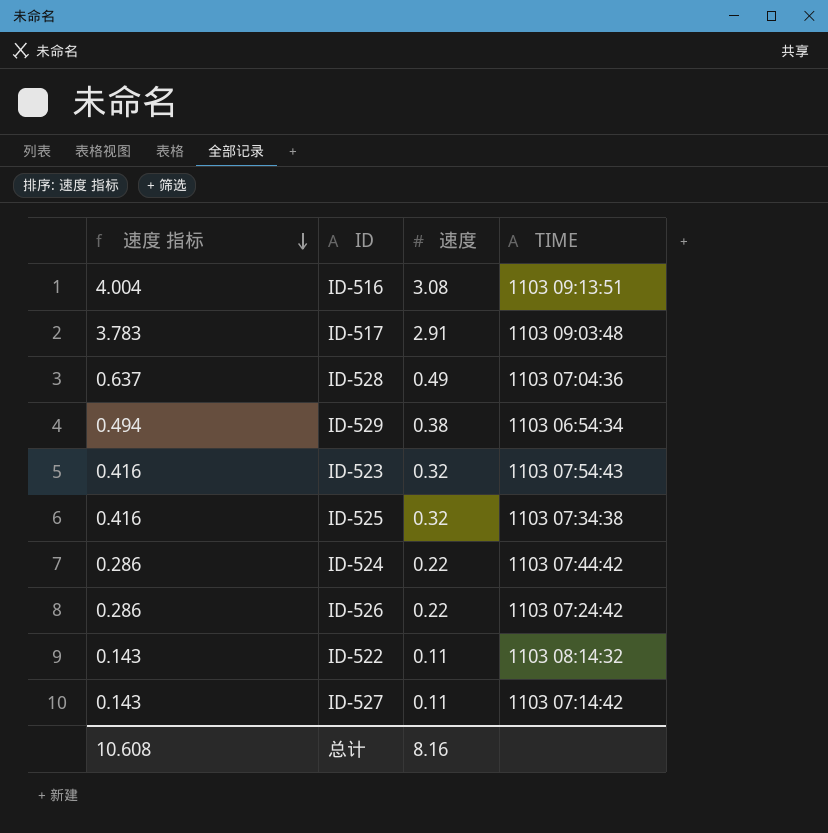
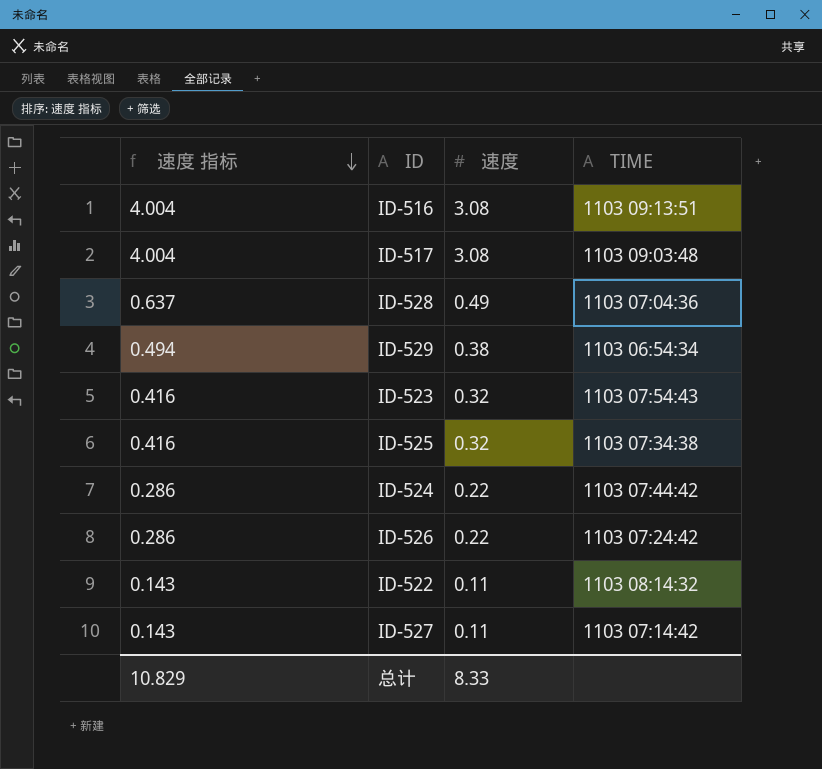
ID-517 | 速度 指标: 3.783 -> 4.004
ID-517 | 速度: 2.91 -> 3.08
总计 | 速度 指标: 10.608 -> 10.829
总计 | 速度: 8.16 -> 8.33

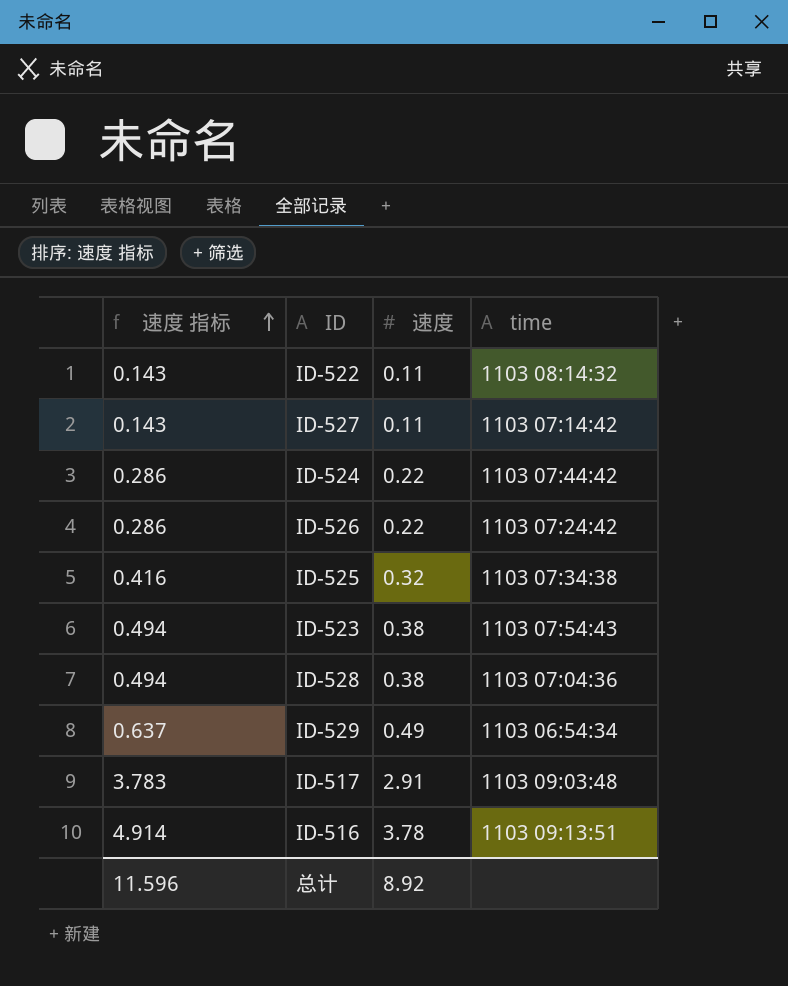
row order: 速度 指标 descending -> 速度 指标 ascending
column name: TIME -> time
ID-523 | 速度 指标: 0.416 -> 0.494
ID-523 | 速度: 0.32 -> 0.38
ID-528 | 速度 指标: 0.637 -> 0.494
ID-528 | 速度: 0.49 -> 0.38
ID-529 | 速度 指标: 0.494 -> 0.637
ID-529 | 速度: 0.38 -> 0.49
ID-517 | 速度 指标: 4.004 -> 3.783
ID-517 | 速度: 3.08 -> 2.91
ID-516 | 速度 指标: 4.004 -> 4.914
ID-516 | 速度: 3.08 -> 3.78
总计 | 速度 指标: 10.829 -> 11.596
总计 | 速度: 8.33 -> 8.92

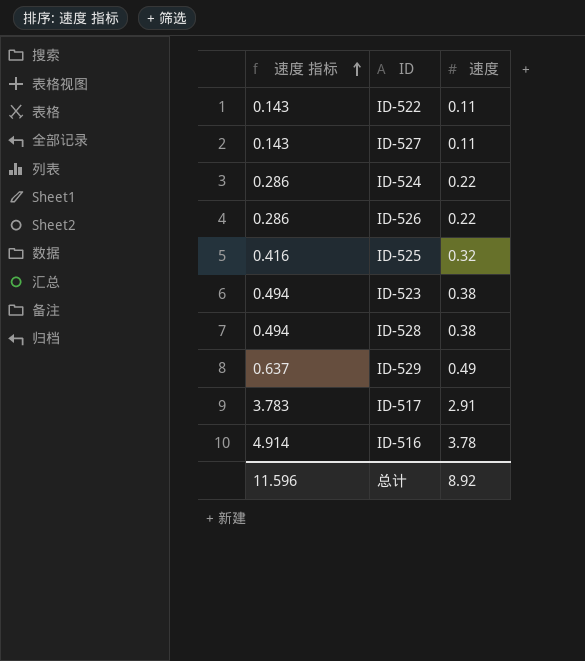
column time | position: 4 -> none

